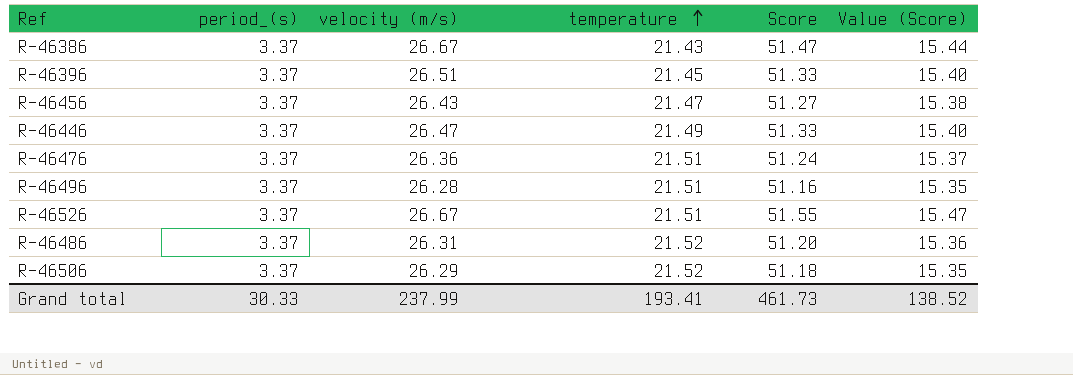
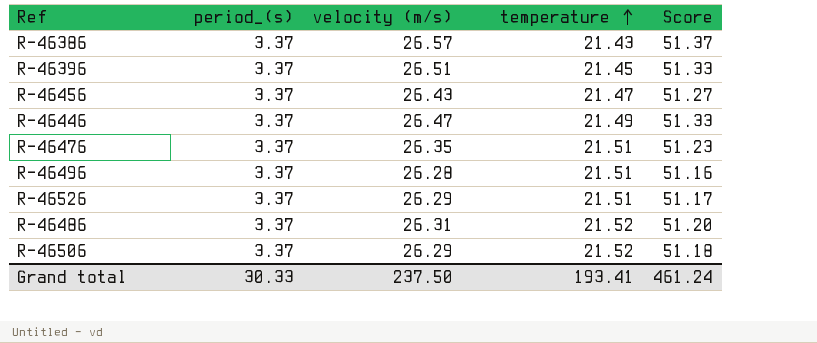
column Value (Score) | formula: [Score] * 0.3 -> none
R-46386 | velocity (m/s): 26.67 -> 26.57
R-46386 | Score: 51.47 -> 51.37
R-46476 | velocity (m/s): 26.36 -> 26.35
R-46476 | Score: 51.24 -> 51.23
R-46526 | velocity (m/s): 26.67 -> 26.29
R-46526 | Score: 51.55 -> 51.17
Grand total | velocity (m/s): 237.99 -> 237.50
Grand total | Score: 461.73 -> 461.24

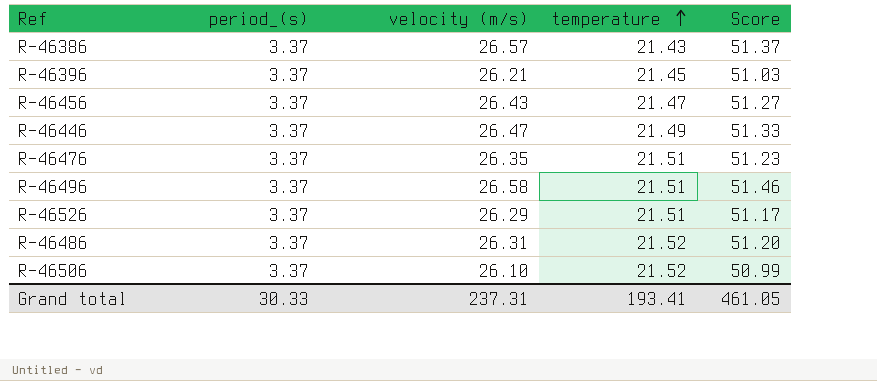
R-46396 | velocity (m/s): 26.51 -> 26.21
R-46396 | Score: 51.33 -> 51.03
R-46496 | velocity (m/s): 26.28 -> 26.58
R-46496 | Score: 51.16 -> 51.46
R-46506 | velocity (m/s): 26.29 -> 26.10
R-46506 | Score: 51.18 -> 50.99
Grand total | velocity (m/s): 237.50 -> 237.31
Grand total | Score: 461.24 -> 461.05

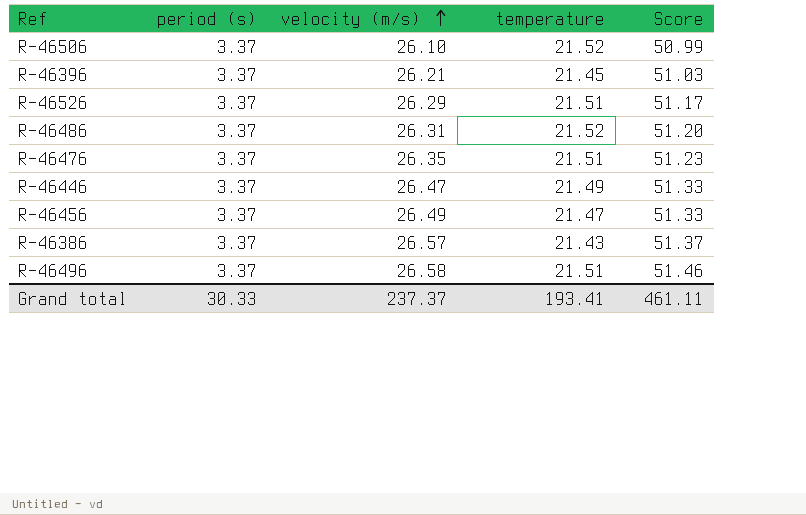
row order: temperature ascending -> velocity (m/s) ascending
column name: period_(s) -> period (s)
R-46456 | velocity (m/s): 26.43 -> 26.49
R-46456 | Score: 51.27 -> 51.33
Grand total | velocity (m/s): 237.31 -> 237.37
Grand total | Score: 461.05 -> 461.11

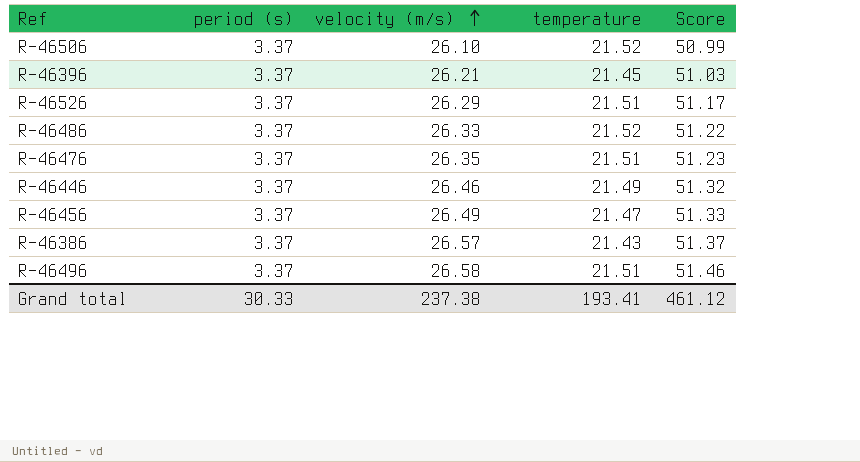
R-46486 | velocity (m/s): 26.31 -> 26.33
R-46486 | Score: 51.20 -> 51.22
R-46446 | velocity (m/s): 26.47 -> 26.46
R-46446 | Score: 51.33 -> 51.32
Grand total | velocity (m/s): 237.37 -> 237.38
Grand total | Score: 461.11 -> 461.12

